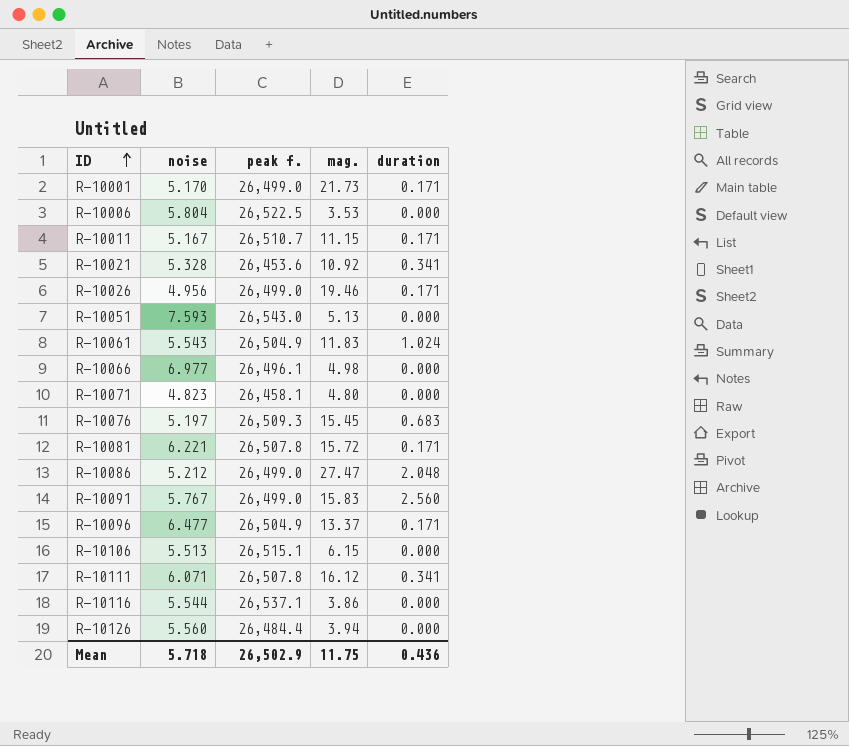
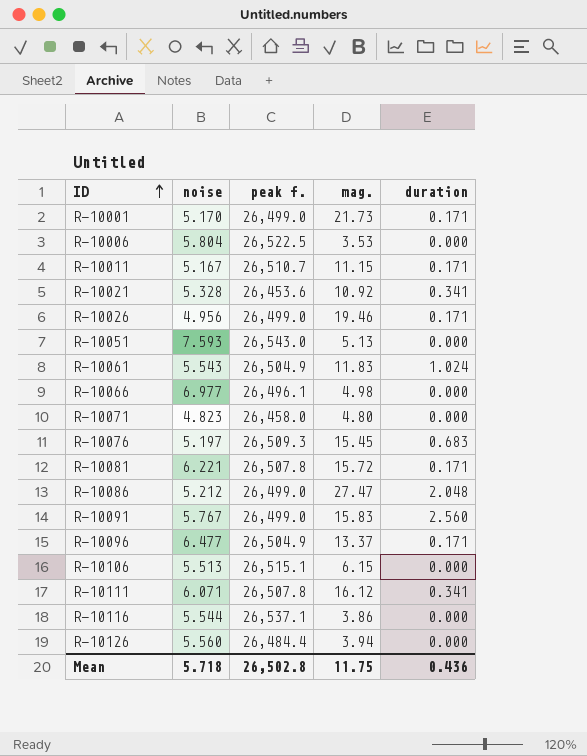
R-10071 | peak f.: 26,458.1 -> 26,458.0
Mean | peak f.: 26,502.9 -> 26,502.8

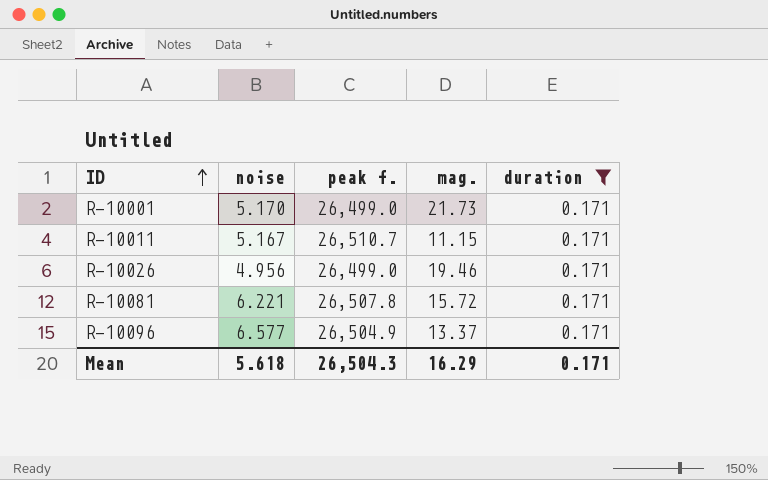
filter: none -> duration = 0.171
R-10096 | noise: 6.477 -> 6.577
Mean | noise: 5.718 -> 5.618
Mean | peak f.: 26,502.8 -> 26,504.3
Mean | mag.: 11.75 -> 16.29
Mean | duration: 0.436 -> 0.171

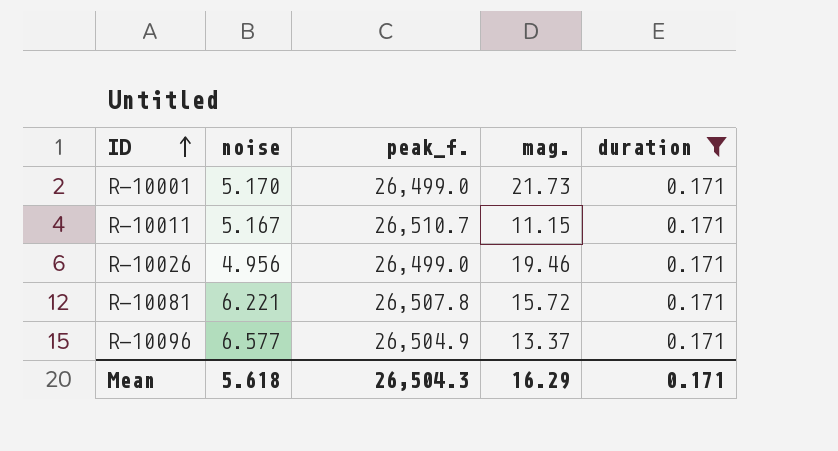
column name: peak f. -> peak_f.

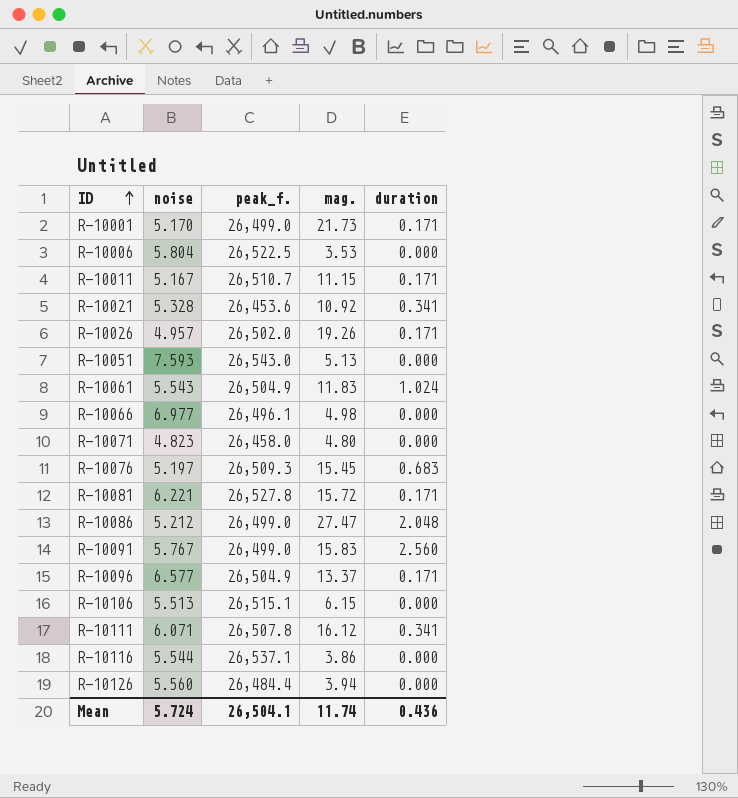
filter: duration = 0.171 -> none
R-10026 | noise: 4.956 -> 4.957
R-10026 | peak_f.: 26,499.0 -> 26,502.0
R-10026 | mag.: 19.46 -> 19.26
R-10081 | peak_f.: 26,507.8 -> 26,527.8
Mean | noise: 5.618 -> 5.724
Mean | peak_f.: 26,504.3 -> 26,504.1
Mean | mag.: 16.29 -> 11.74
Mean | duration: 0.171 -> 0.436

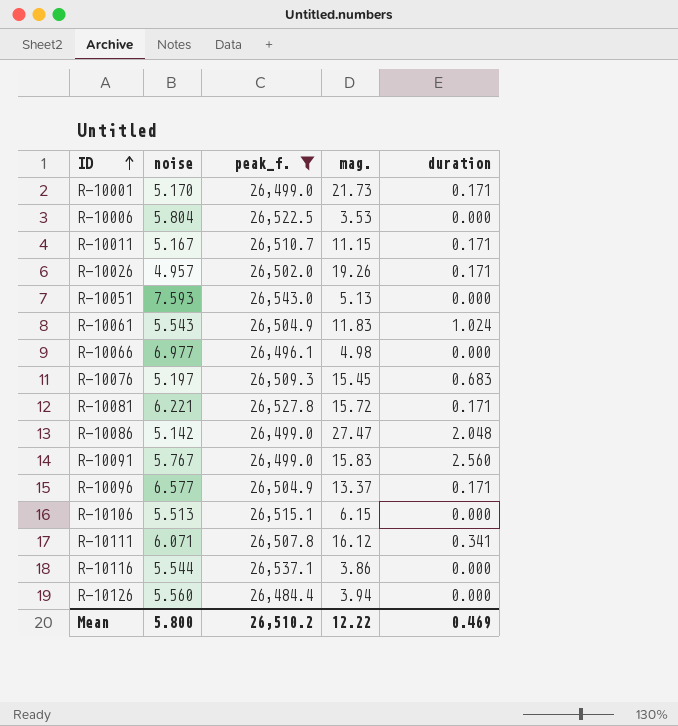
filter: none -> peak_f. >= 26,484.4
R-10086 | noise: 5.212 -> 5.142
Mean | noise: 5.724 -> 5.800
Mean | peak_f.: 26,504.1 -> 26,510.2
Mean | mag.: 11.74 -> 12.22
Mean | duration: 0.436 -> 0.469

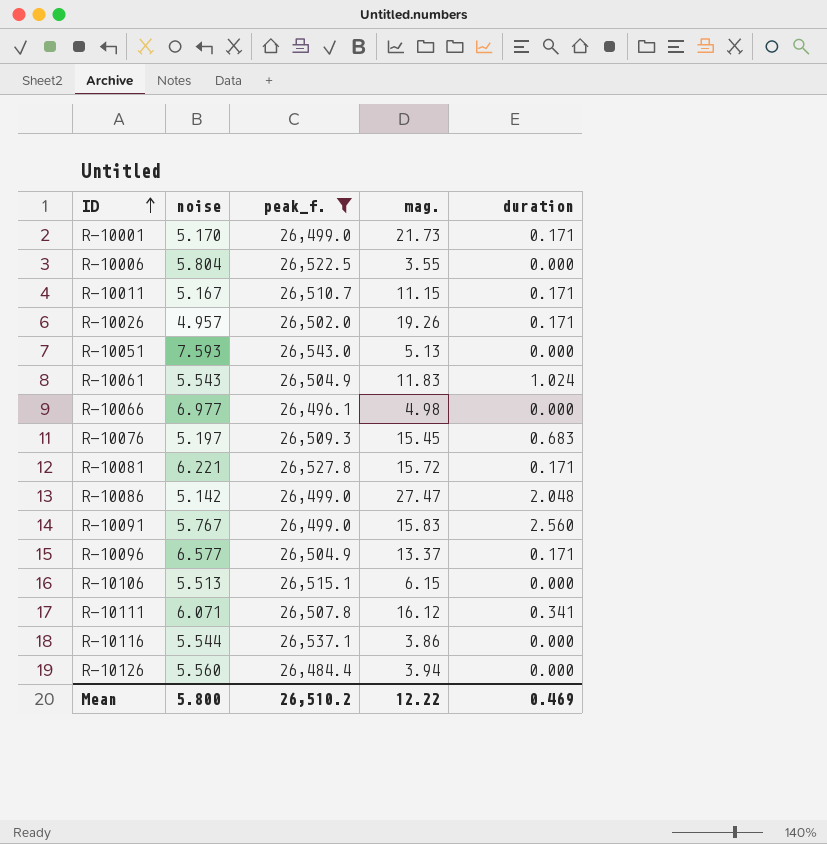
R-10006 | mag.: 3.53 -> 3.55

